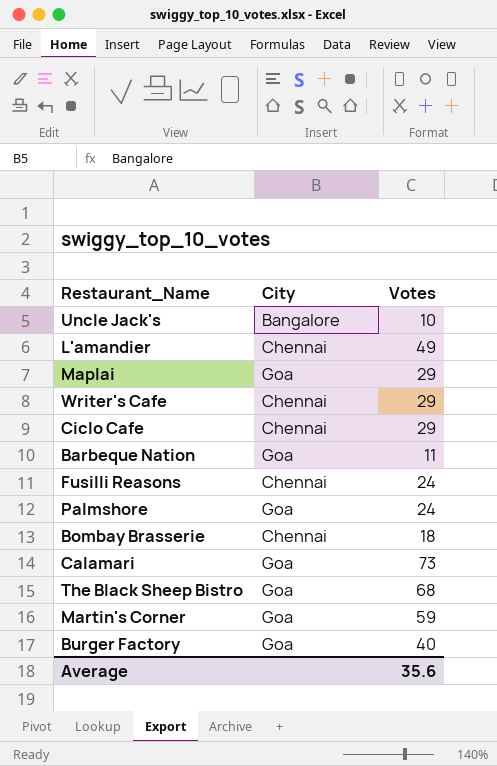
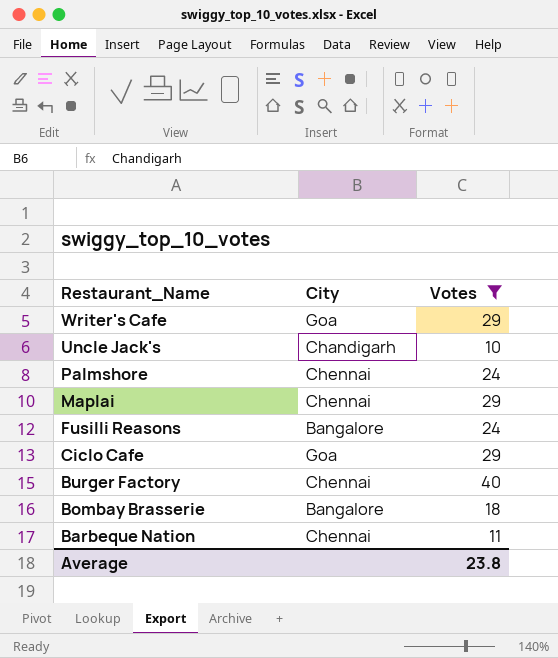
filter: none -> Votes <= 40
row order: none -> Restaurant_Name descending
Writer's Cafe | City: Chennai -> Goa
Uncle Jack's | City: Bangalore -> Chandigarh
Palmshore | City: Goa -> Chennai
Maplai | City: Goa -> Chennai
Fusilli Reasons | City: Chennai -> Bangalore
Ciclo Cafe | City: Chennai -> Goa
Burger Factory | City: Goa -> Chennai
Bombay Brasserie | City: Chennai -> Bangalore
Barbeque Nation | City: Goa -> Chennai
Average | Votes: 35.6 -> 23.8

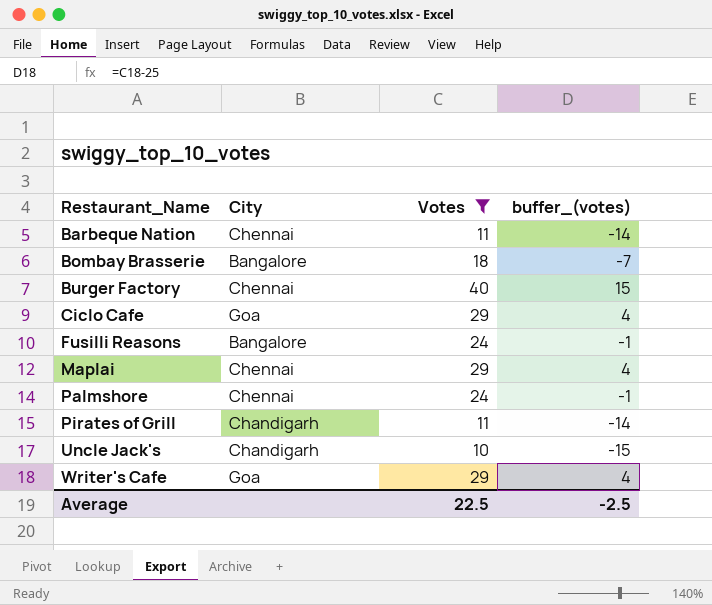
row order: Restaurant_Name descending -> Restaurant_Name ascending
column buffer_(votes) | formula: none -> [Votes] - 25
row Pirates of Grill: none -> Chandigarh | 11 | -14
Average | Votes: 23.8 -> 22.5

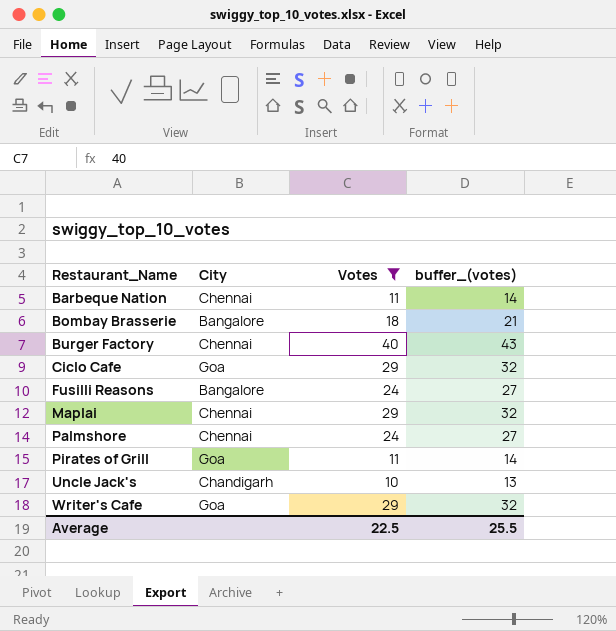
column buffer_(votes) | formula: [Votes] - 25 -> [Votes] + 3
Pirates of Grill | City: Chandigarh -> Goa
Average | buffer_(votes): -2.5 -> 25.5

